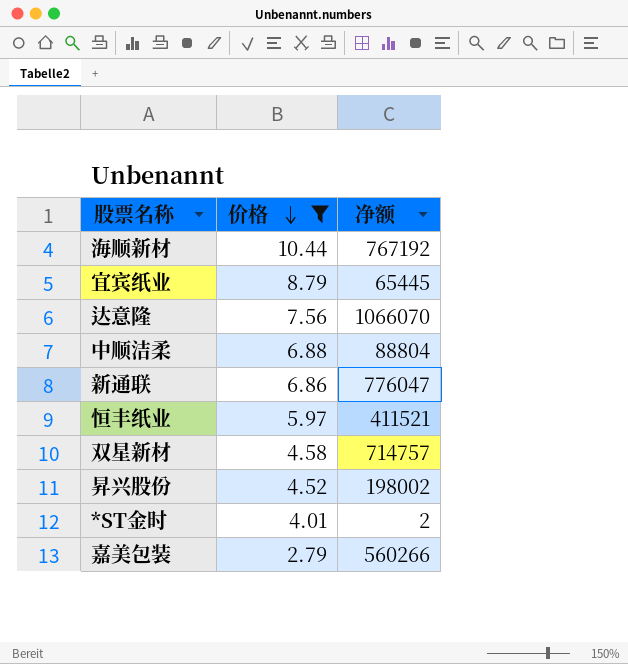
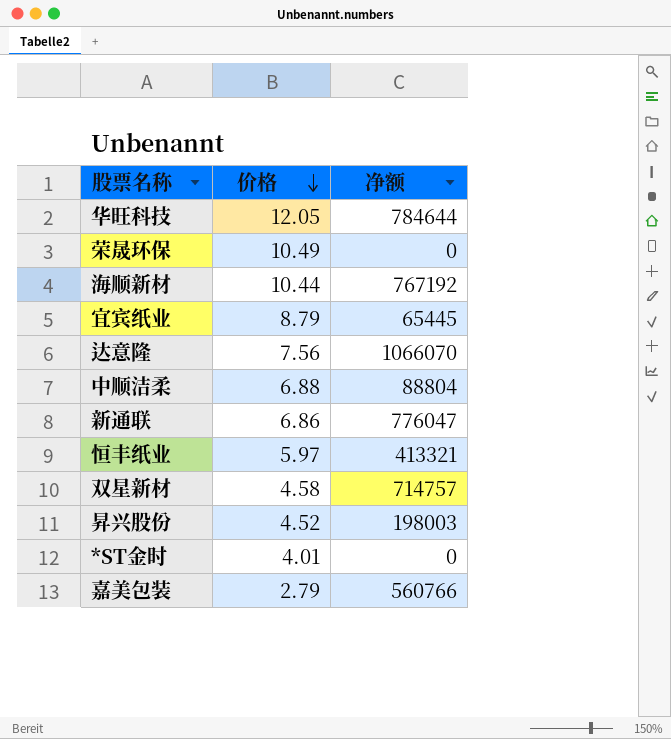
filter: 价格 <= 10.44 -> none
恒丰纸业 | 净额: 411521 -> 413321
昇兴股份 | 净额: 198002 -> 198003
*ST金时 | 净额: 2 -> 0
嘉美包装 | 净额: 560266 -> 560766

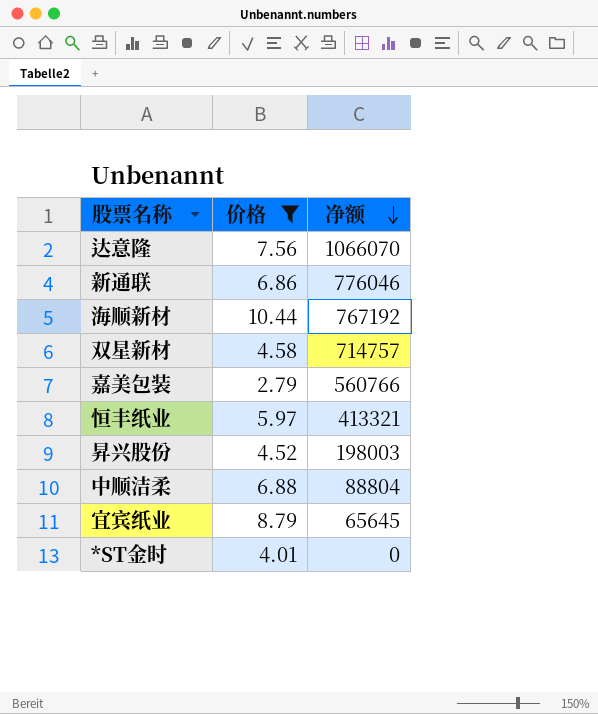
filter: none -> 价格 <= 10.44
row order: 价格 descending -> 净额 descending
新通联 | 净额: 776047 -> 776046
宜宾纸业 | 净额: 65445 -> 65645

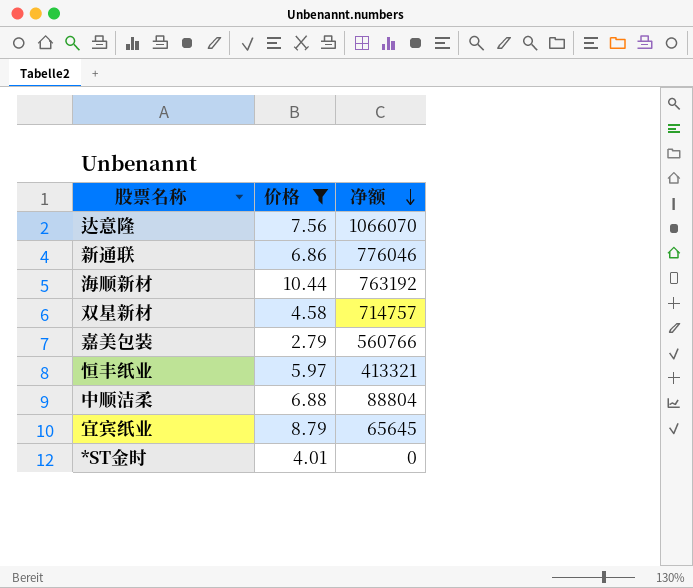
row 昇兴股份: 4.52 | 198003 -> none
海顺新材 | 净额: 767192 -> 763192

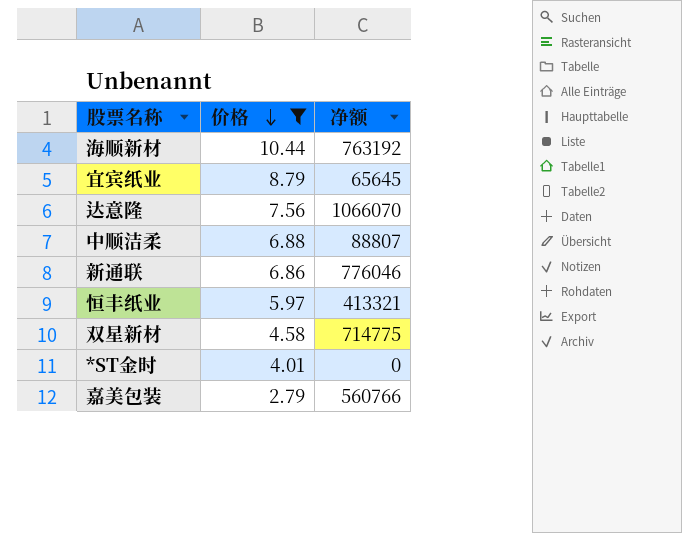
row order: 净额 descending -> 价格 descending
中顺洁柔 | 净额: 88804 -> 88807
双星新材 | 净额: 714757 -> 714775

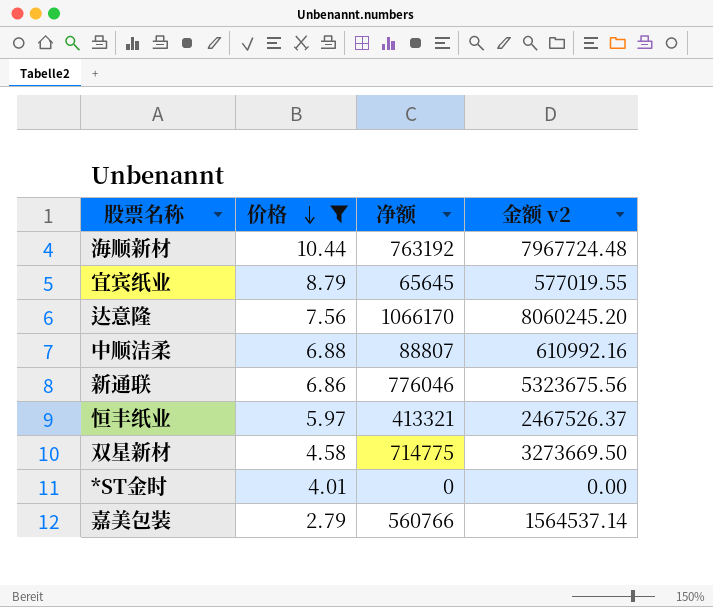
column 金额 v2 | formula: none -> [价格] * [净额]
达意隆 | 净额: 1066070 -> 1066170

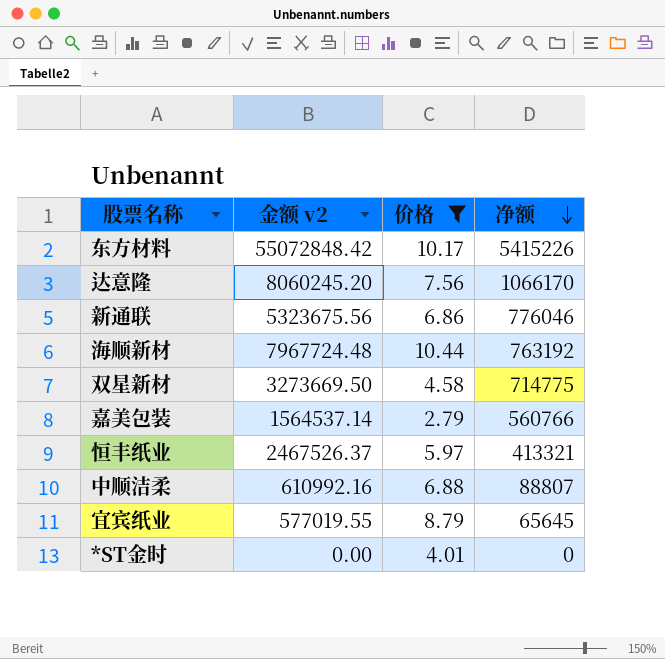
row order: 价格 descending -> 净额 descending
column 金额 v2 | position: 4 -> 2
row 东方材料: none -> 55072848.42 | 10.17 | 5415226

